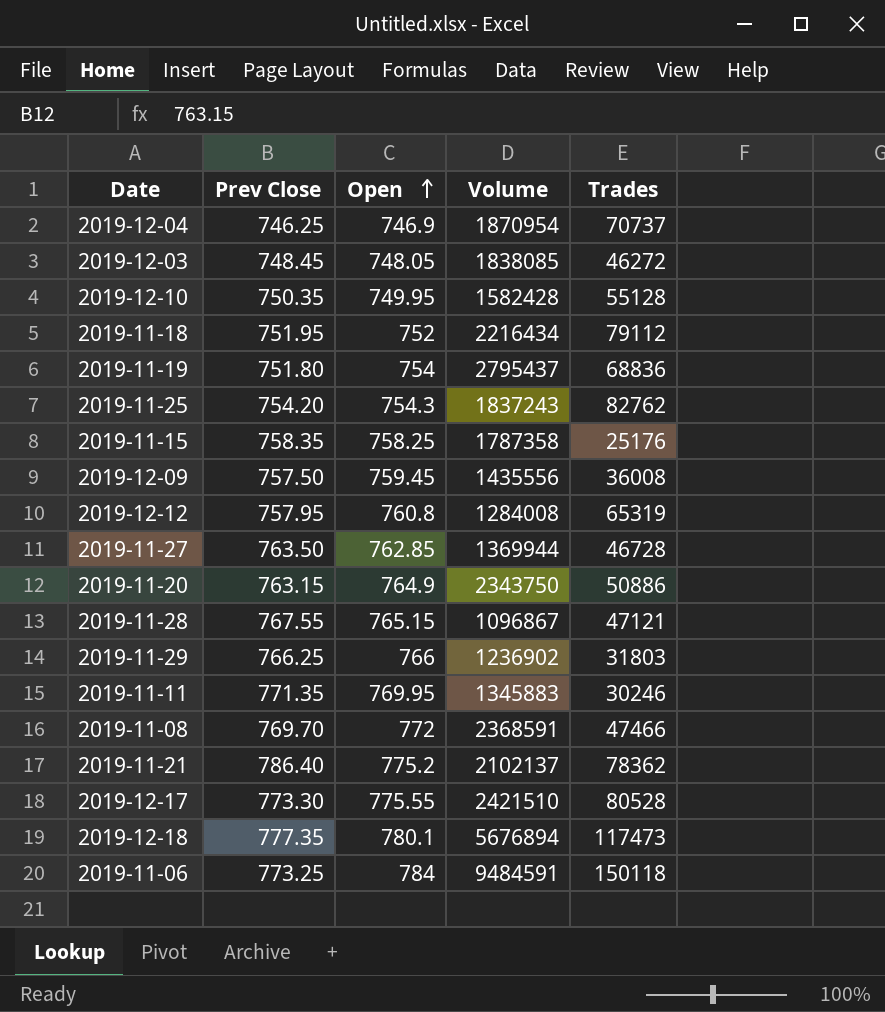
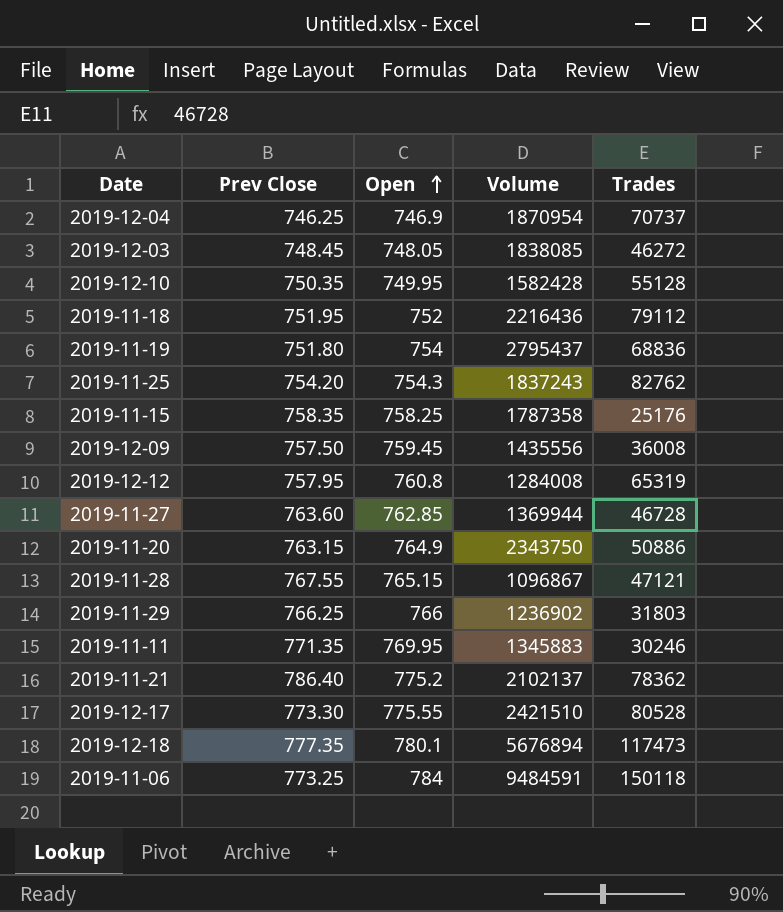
row 2019-11-08: 769.70 | 772 | 2368591 | 47466 -> none
2019-11-18 | Volume: 2216434 -> 2216436
2019-11-27 | Prev Close: 763.50 -> 763.60

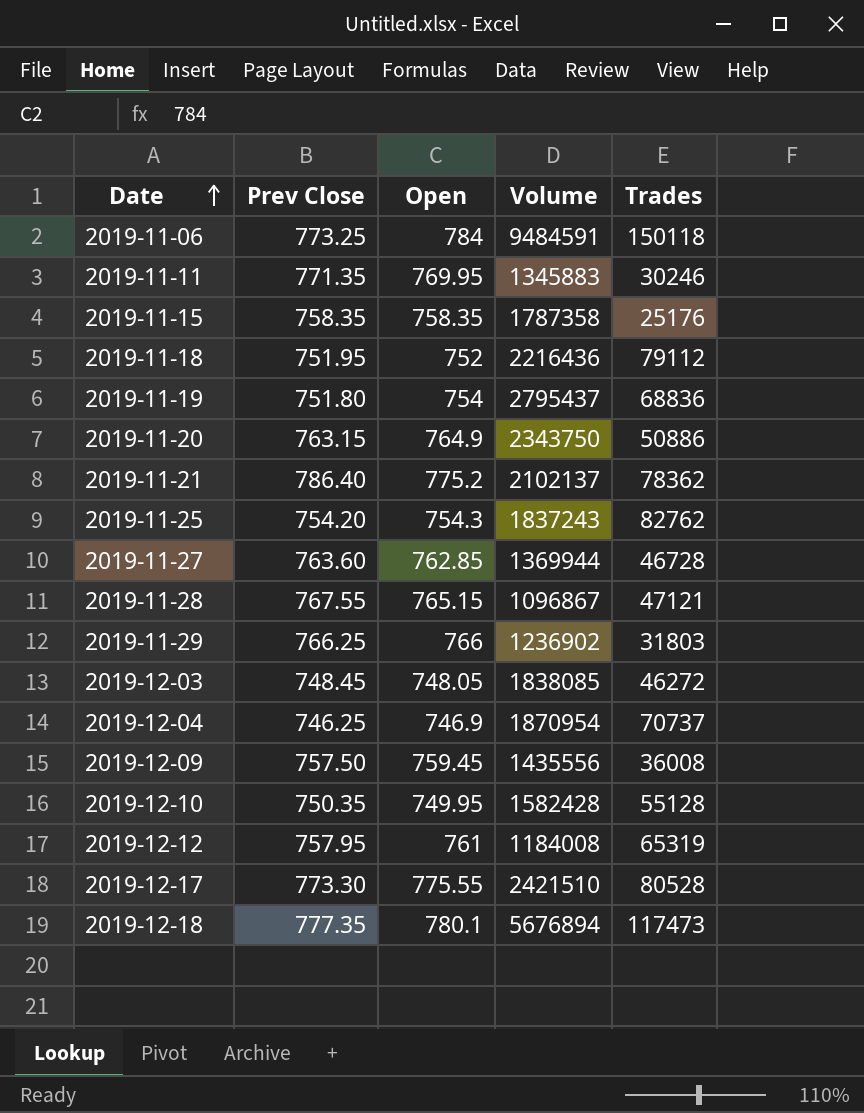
row order: Open ascending -> Date ascending
2019-11-15 | Open: 758.25 -> 758.35
2019-12-12 | Open: 760.8 -> 761
2019-12-12 | Volume: 1284008 -> 1184008

